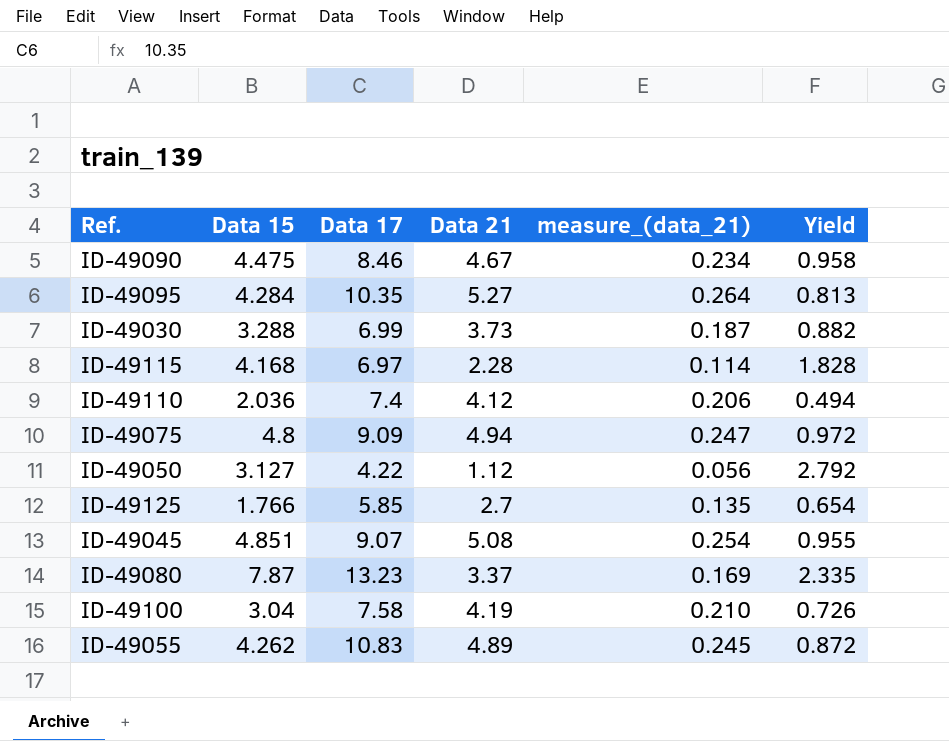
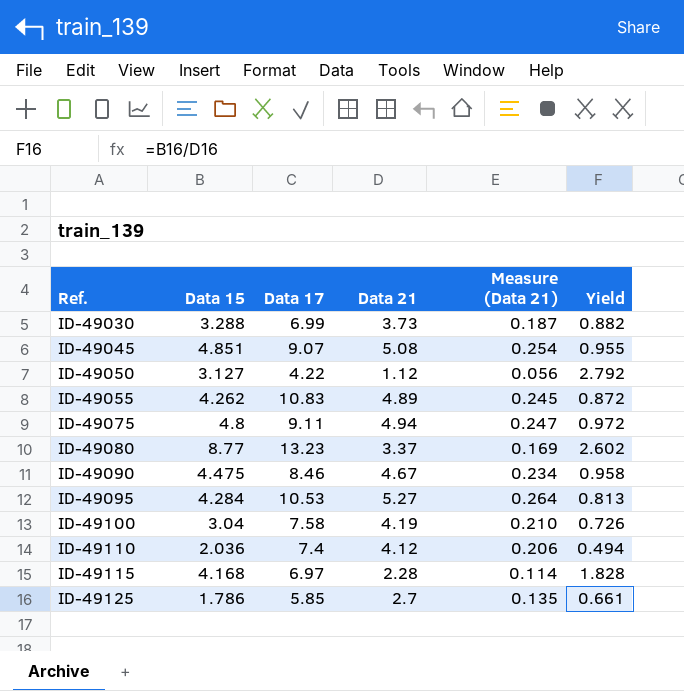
row order: none -> Ref. ascending
column name: measure_(data_21) -> Measure (Data 21)
ID-49075 | Data 17: 9.09 -> 9.11
ID-49080 | Data 15: 7.87 -> 8.77
ID-49080 | Yield: 2.335 -> 2.602
ID-49095 | Data 17: 10.35 -> 10.53
ID-49125 | Data 15: 1.766 -> 1.786
ID-49125 | Yield: 0.654 -> 0.661

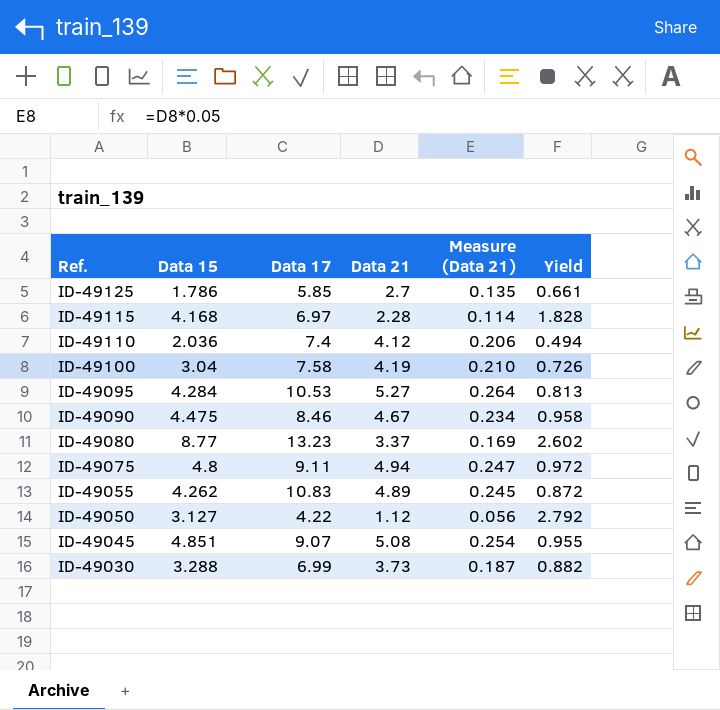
row order: Ref. ascending -> Ref. descending

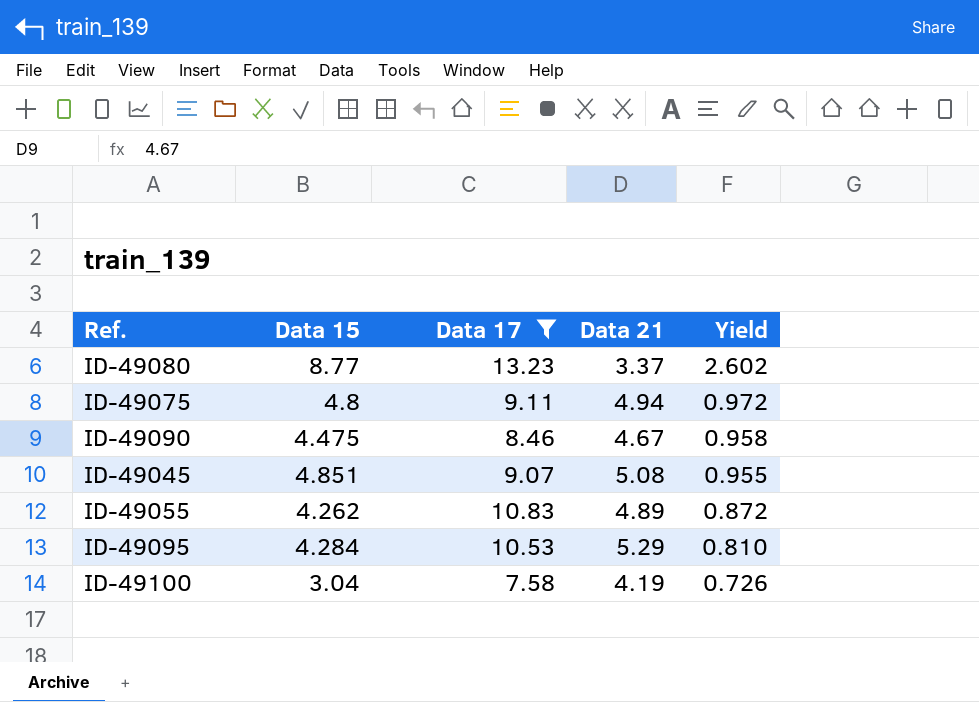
filter: none -> Data 17 >= 7.58
row order: Ref. descending -> Yield descending
column Measure (Data 21) | formula: [Data 21] * 0.05 -> none
ID-49095 | Data 21: 5.27 -> 5.29
ID-49095 | Yield: 0.813 -> 0.810

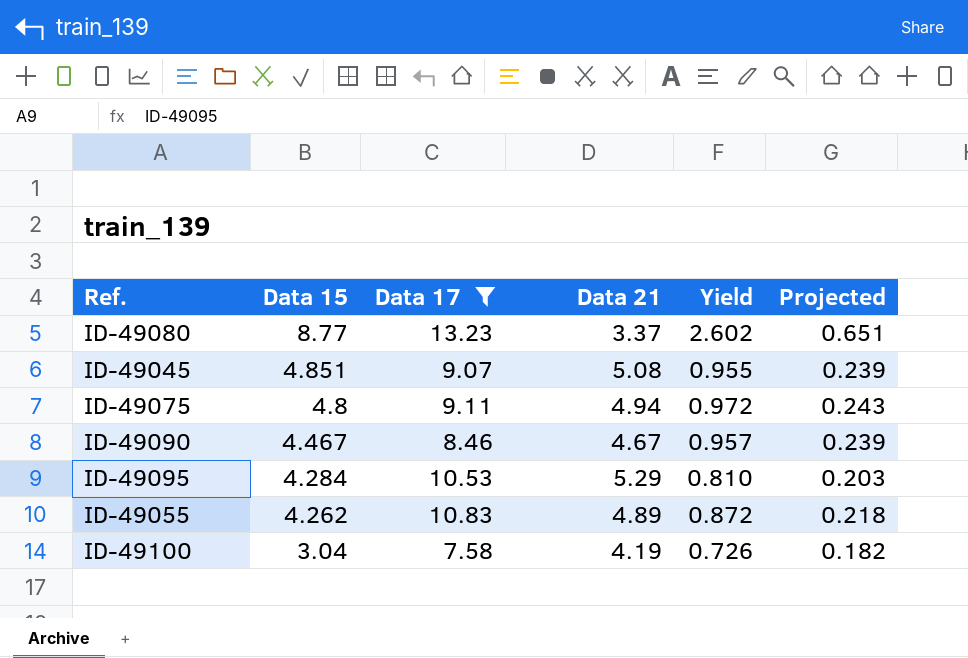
row order: Yield descending -> Data 15 descending
column Projected | formula: none -> [Yield] * 0.25
ID-49090 | Data 15: 4.475 -> 4.467
ID-49090 | Yield: 0.958 -> 0.957

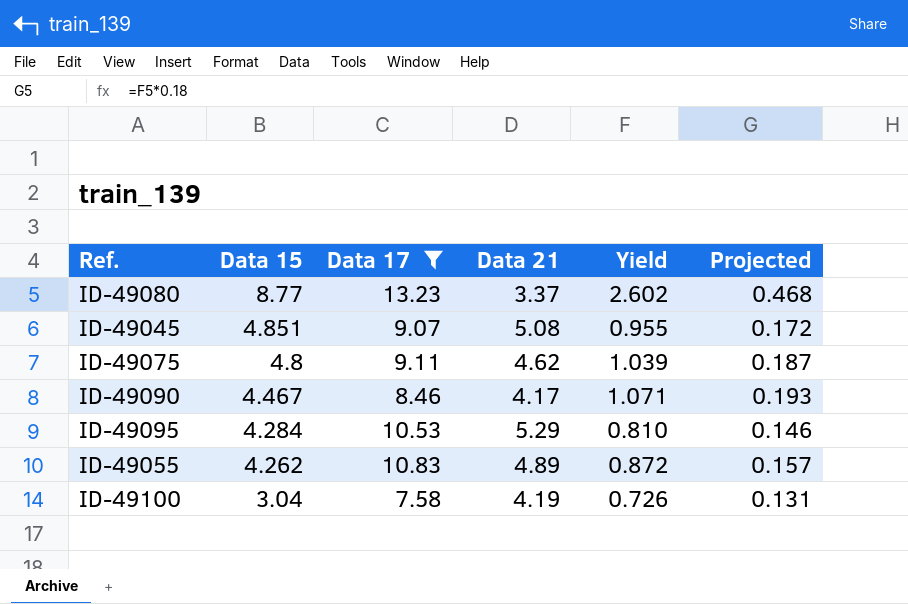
column Projected | formula: [Yield] * 0.25 -> [Yield] * 0.18
ID-49075 | Data 21: 4.94 -> 4.62
ID-49075 | Yield: 0.972 -> 1.039
ID-49090 | Data 21: 4.67 -> 4.17
ID-49090 | Yield: 0.957 -> 1.071

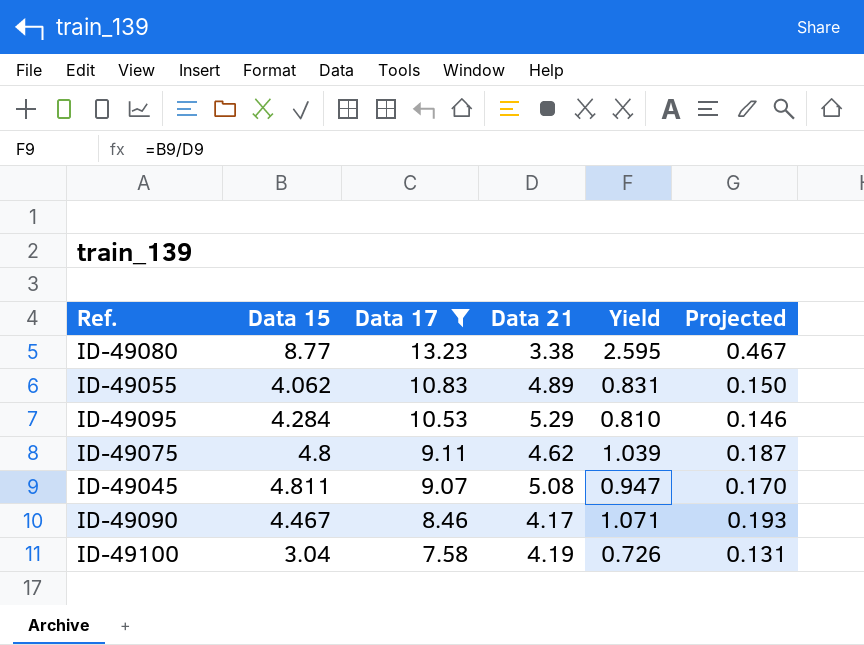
row order: Data 15 descending -> Data 17 descending
ID-49080 | Data 21: 3.37 -> 3.38
ID-49080 | Yield: 2.602 -> 2.595
ID-49080 | Projected: 0.468 -> 0.467
ID-49055 | Data 15: 4.262 -> 4.062
ID-49055 | Yield: 0.872 -> 0.831
ID-49055 | Projected: 0.157 -> 0.150
ID-49045 | Data 15: 4.851 -> 4.811
ID-49045 | Yield: 0.955 -> 0.947
ID-49045 | Projected: 0.172 -> 0.170

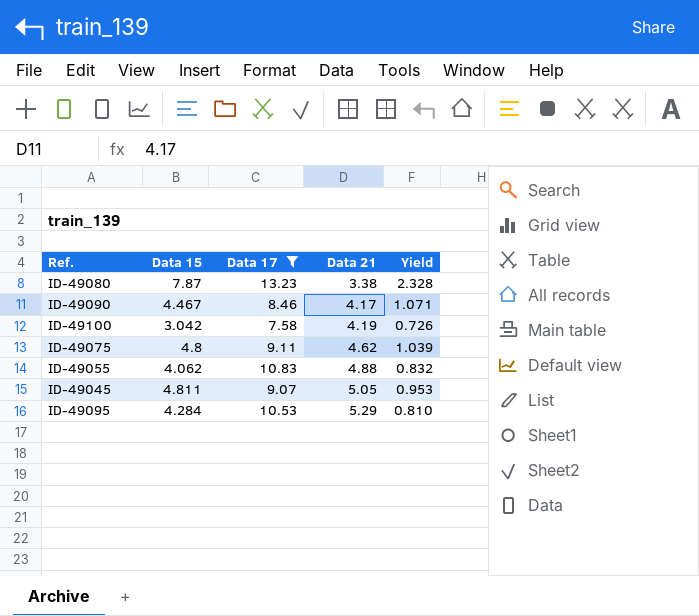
row order: Data 17 descending -> Data 21 ascending
column Projected | formula: [Yield] * 0.18 -> none
ID-49080 | Data 15: 8.77 -> 7.87
ID-49080 | Yield: 2.595 -> 2.328
ID-49100 | Data 15: 3.04 -> 3.042
ID-49055 | Data 21: 4.89 -> 4.88
ID-49055 | Yield: 0.831 -> 0.832
ID-49045 | Data 21: 5.08 -> 5.05
ID-49045 | Yield: 0.947 -> 0.953

